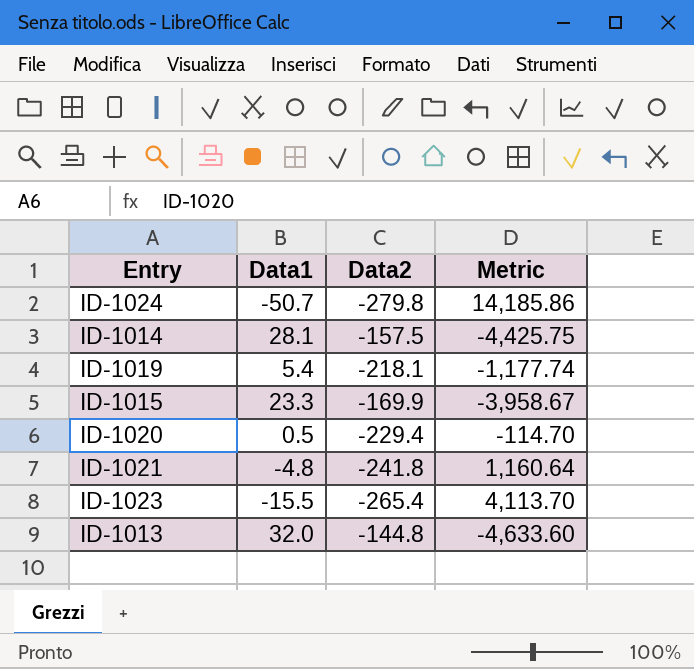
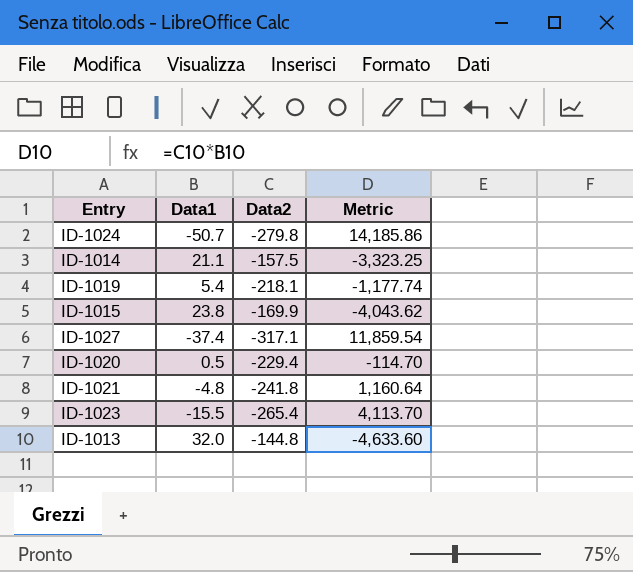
ID-1014 | Data1: 28.1 -> 21.1
ID-1014 | Metric: -4,425.75 -> -3,323.25
ID-1015 | Data1: 23.3 -> 23.8
ID-1015 | Metric: -3,958.67 -> -4,043.62
row ID-1027: none -> -37.4 | -317.1 | 11,859.54

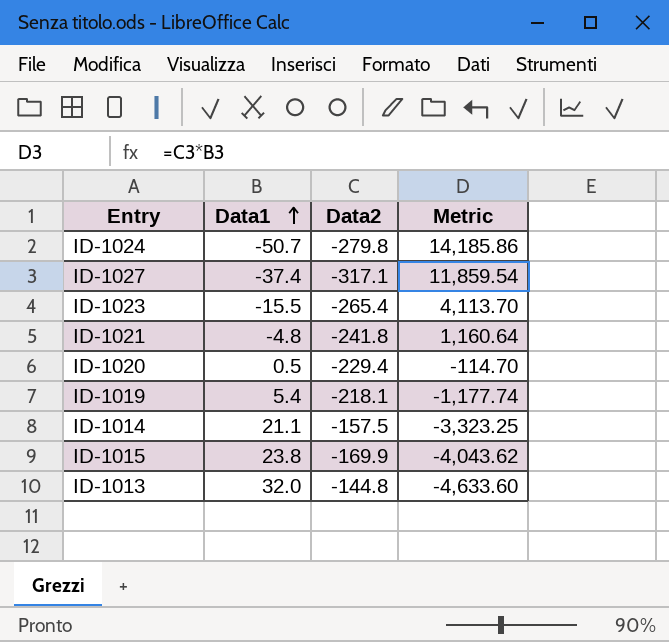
row order: none -> Data1 ascending

